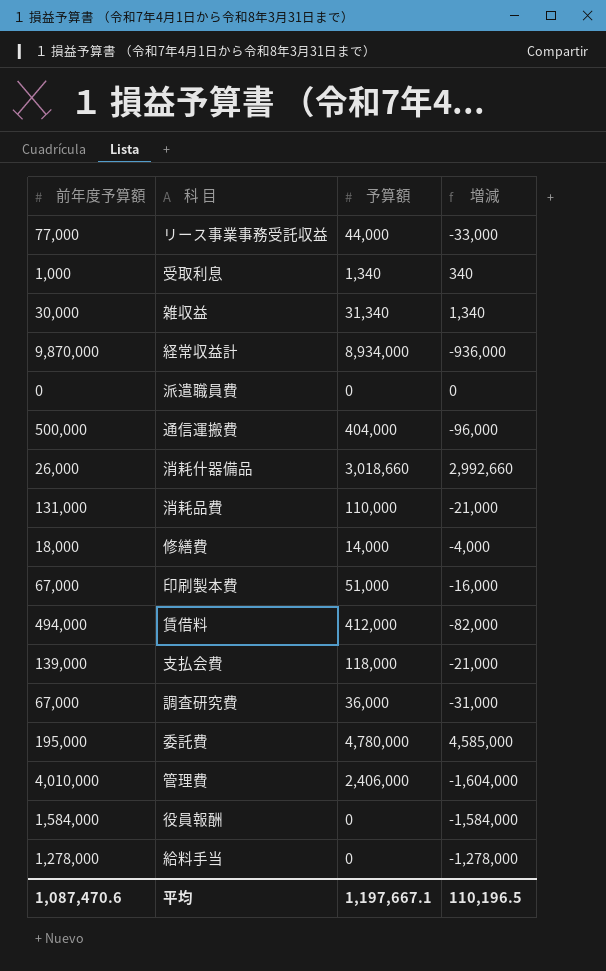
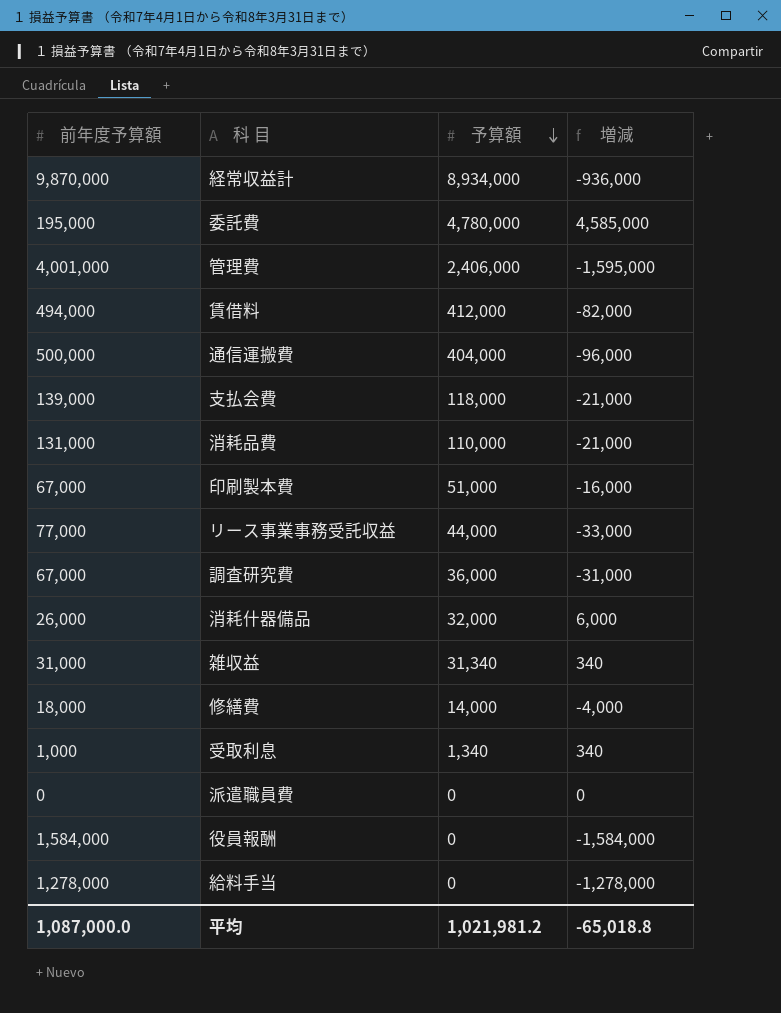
row order: none -> 予算額 descending
管理費 | 前年度予算額: 4,010,000 -> 4,001,000
管理費 | 増減: -1,604,000 -> -1,595,000
消耗什器備品 | 予算額: 3,018,660 -> 32,000
消耗什器備品 | 増減: 2,992,660 -> 6,000
雑収益 | 前年度予算額: 30,000 -> 31,000
雑収益 | 増減: 1,340 -> 340
平均 | 前年度予算額: 1,087,470.6 -> 1,087,000.0
平均 | 予算額: 1,197,667.1 -> 1,021,981.2
平均 | 増減: 110,196.5 -> -65,018.8

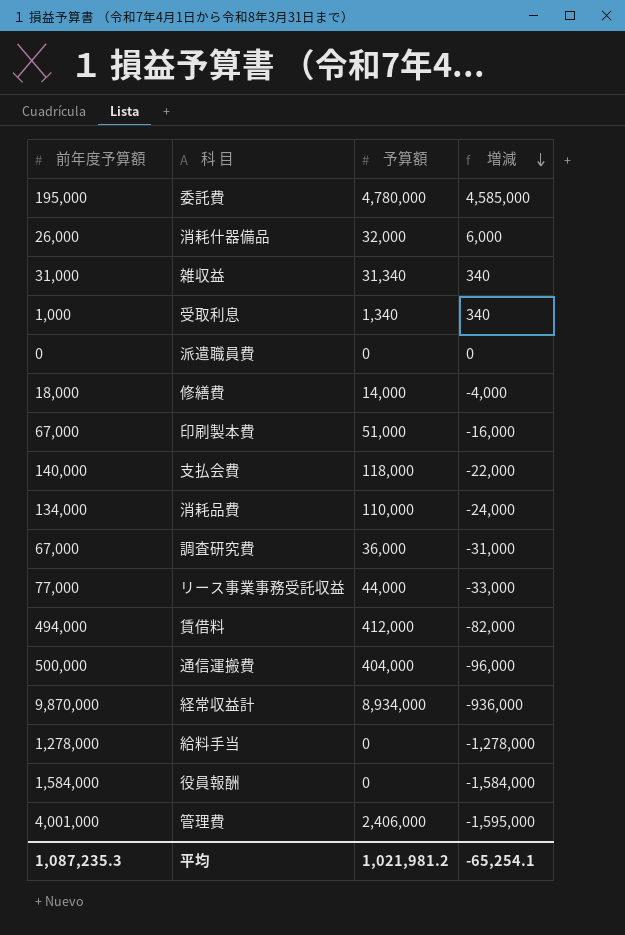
row order: 予算額 descending -> 増減 descending
支払会費 | 前年度予算額: 139,000 -> 140,000
支払会費 | 増減: -21,000 -> -22,000
消耗品費 | 前年度予算額: 131,000 -> 134,000
消耗品費 | 増減: -21,000 -> -24,000
平均 | 前年度予算額: 1,087,000.0 -> 1,087,235.3
平均 | 増減: -65,018.8 -> -65,254.1

